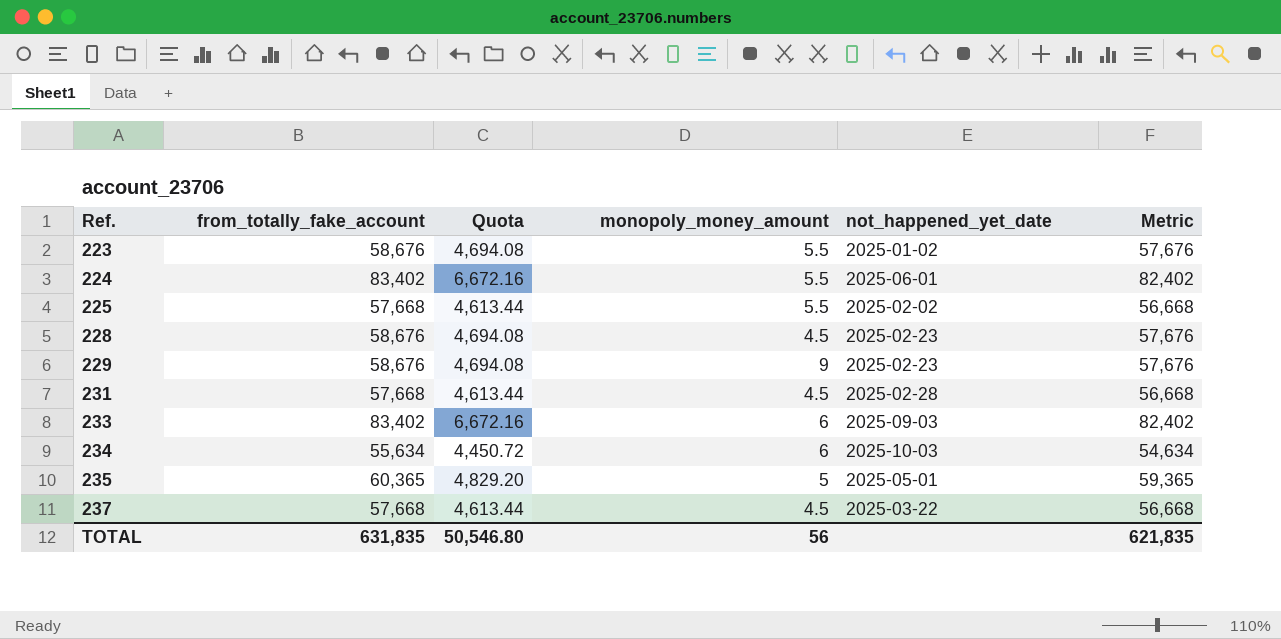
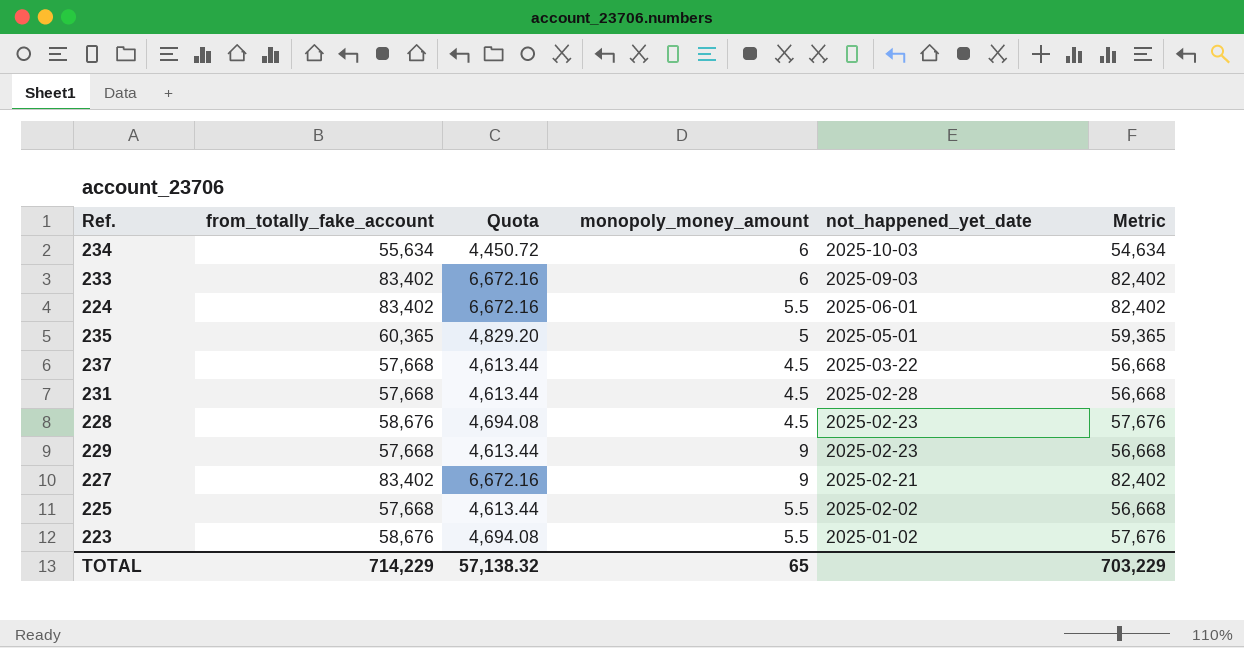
row order: Ref. ascending -> not_happened_yet_date descending
229 | from_totally_fake_account: 58,676 -> 57,668
229 | Quota: 4,694.08 -> 4,613.44
229 | Metric: 57,676 -> 56,668
row 227: none -> 83,402 | 6,672.16 | 9 | 2025-02-21 | 82,402
TOTAL | from_totally_fake_account: 631,835 -> 714,229
TOTAL | Quota: 50,546.80 -> 57,138.32
TOTAL | monopoly_money_amount: 56 -> 65
TOTAL | Metric: 621,835 -> 703,229

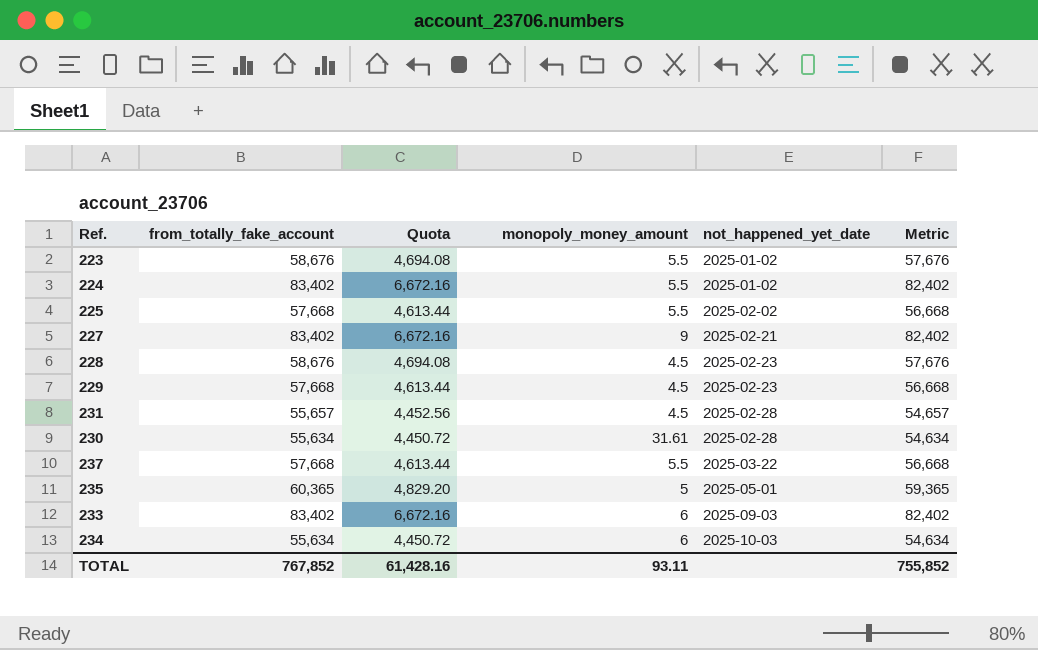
row order: not_happened_yet_date descending -> not_happened_yet_date ascending
224 | not_happened_yet_date: 2025-06-01 -> 2025-01-02
229 | monopoly_money_amount: 9 -> 4.5
231 | from_totally_fake_account: 57,668 -> 55,657
231 | Quota: 4,613.44 -> 4,452.56
231 | Metric: 56,668 -> 54,657
row 230: none -> 55,634 | 4,450.72 | 31.61 | 2025-02-28 | 54,634
237 | monopoly_money_amount: 4.5 -> 5.5
TOTAL | from_totally_fake_account: 714,229 -> 767,852
TOTAL | Quota: 57,138.32 -> 61,428.16
TOTAL | monopoly_money_amount: 65 -> 93.11
TOTAL | Metric: 703,229 -> 755,852

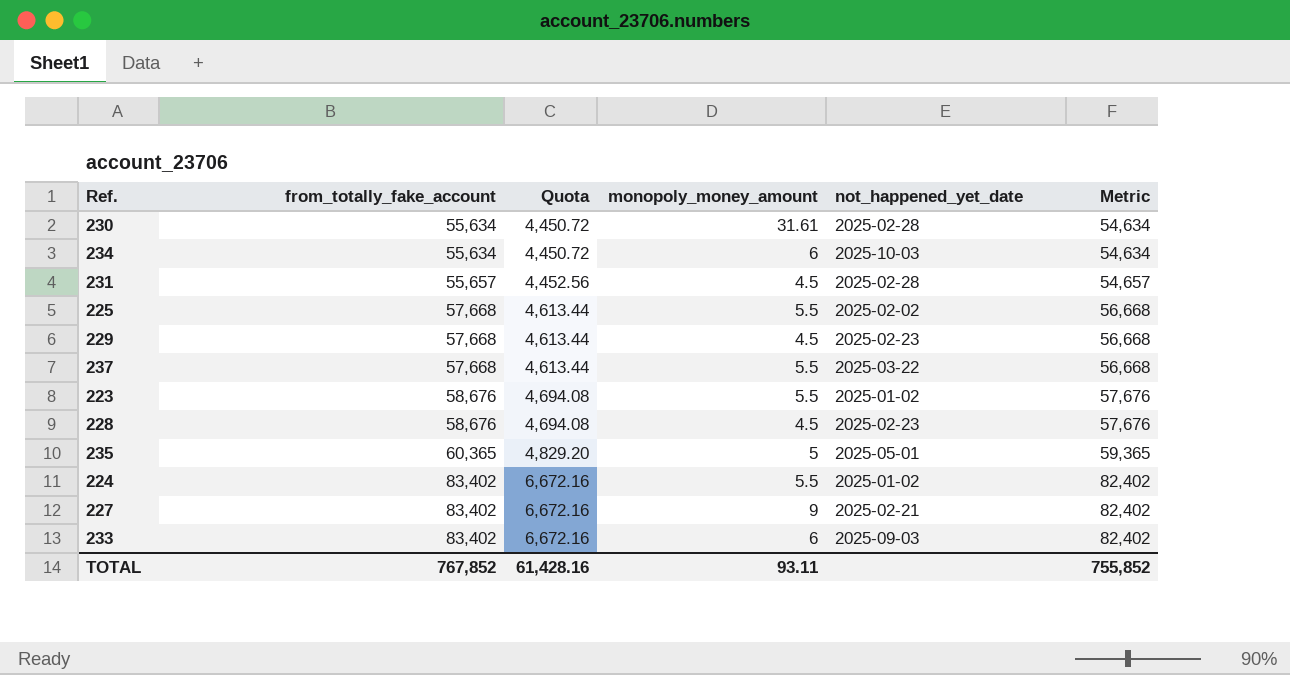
row order: not_happened_yet_date ascending -> from_totally_fake_account ascending

